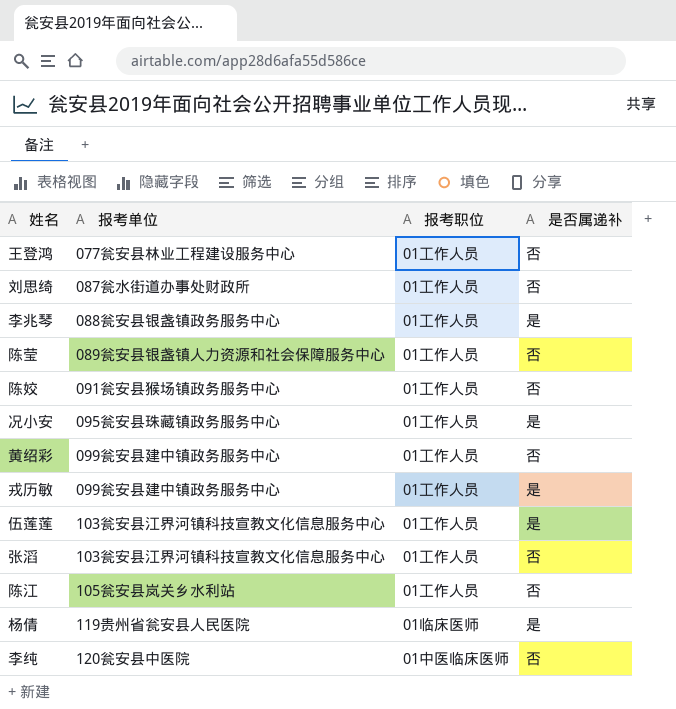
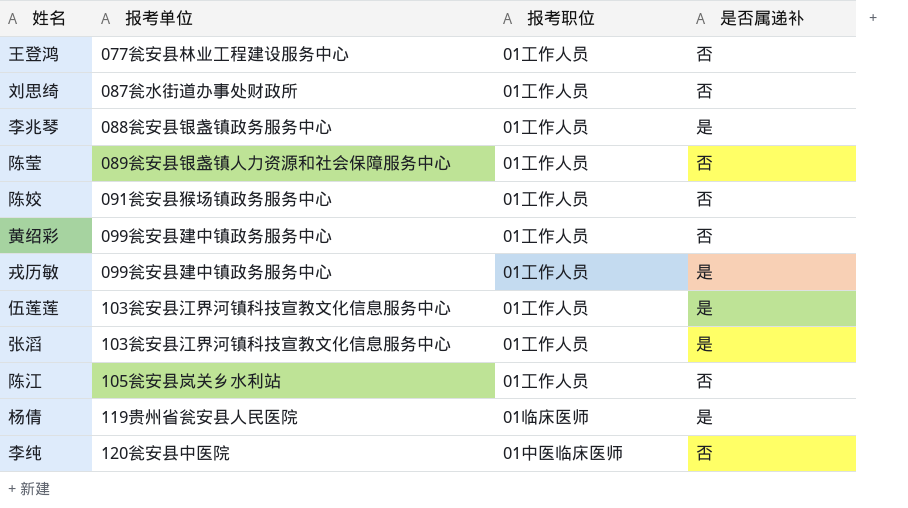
row 况小安: 095瓮安县珠藏镇政务服务中心 | 01工作人员 | 是 -> none
张滔 | 是否属递补: 否 -> 是

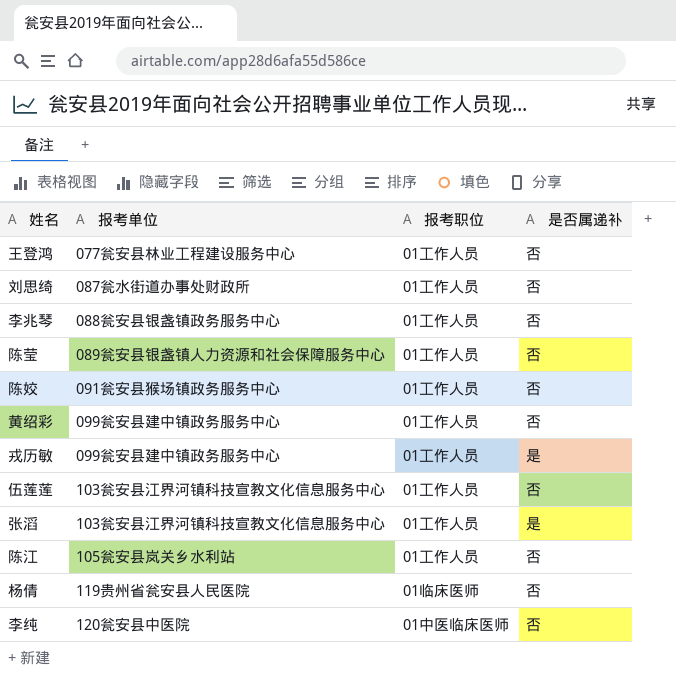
李兆琴 | 是否属递补: 是 -> 否
伍莲莲 | 是否属递补: 是 -> 否
杨倩 | 是否属递补: 是 -> 否

